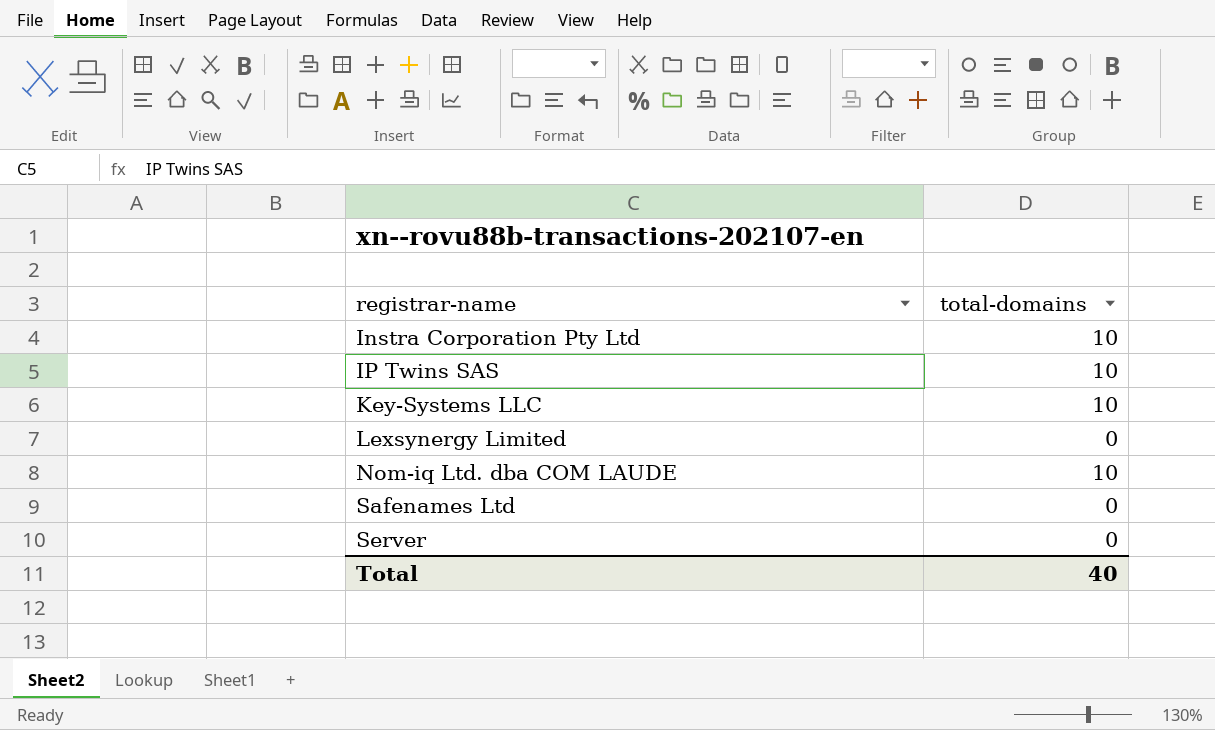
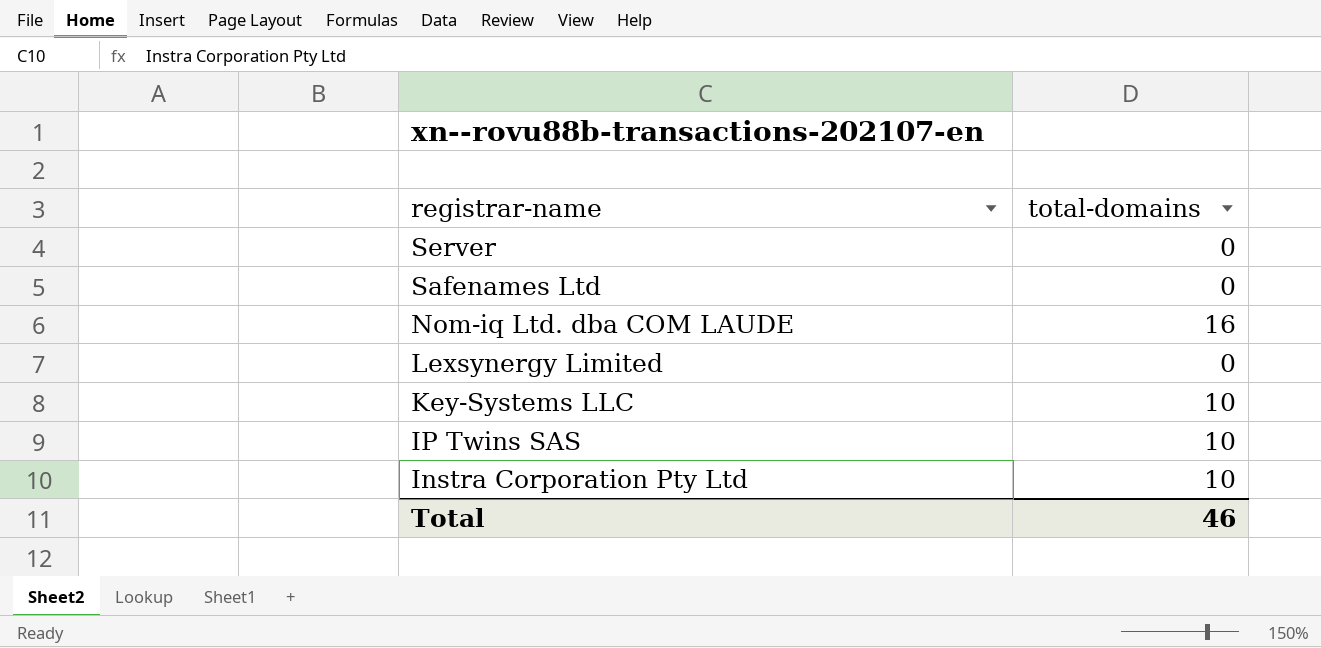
row order: registrar-name ascending -> registrar-name descending
Nom-iq Ltd. dba COM LAUDE | total-domains: 10 -> 16
Total | total-domains: 40 -> 46

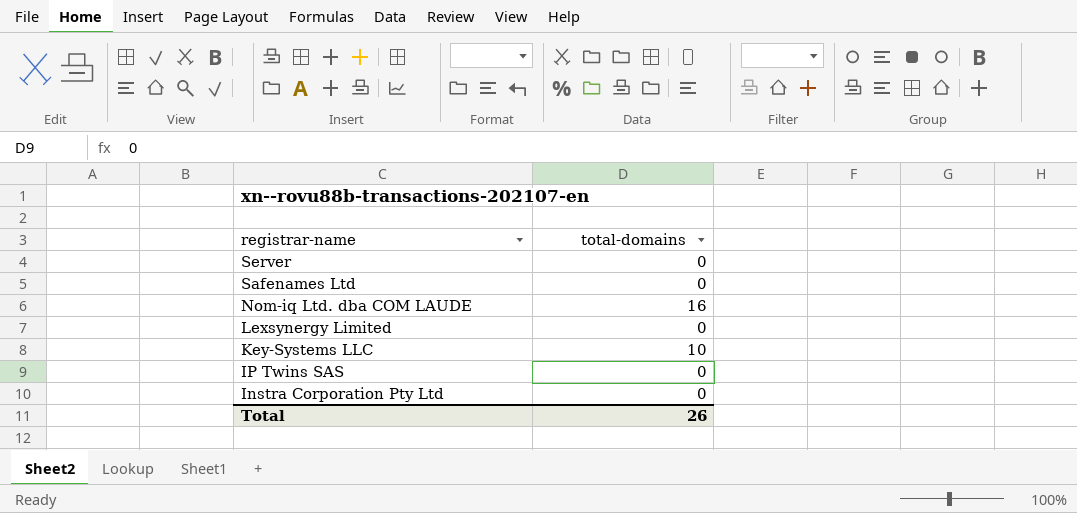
IP Twins SAS | total-domains: 10 -> 0
Instra Corporation Pty Ltd | total-domains: 10 -> 0
Total | total-domains: 46 -> 26

